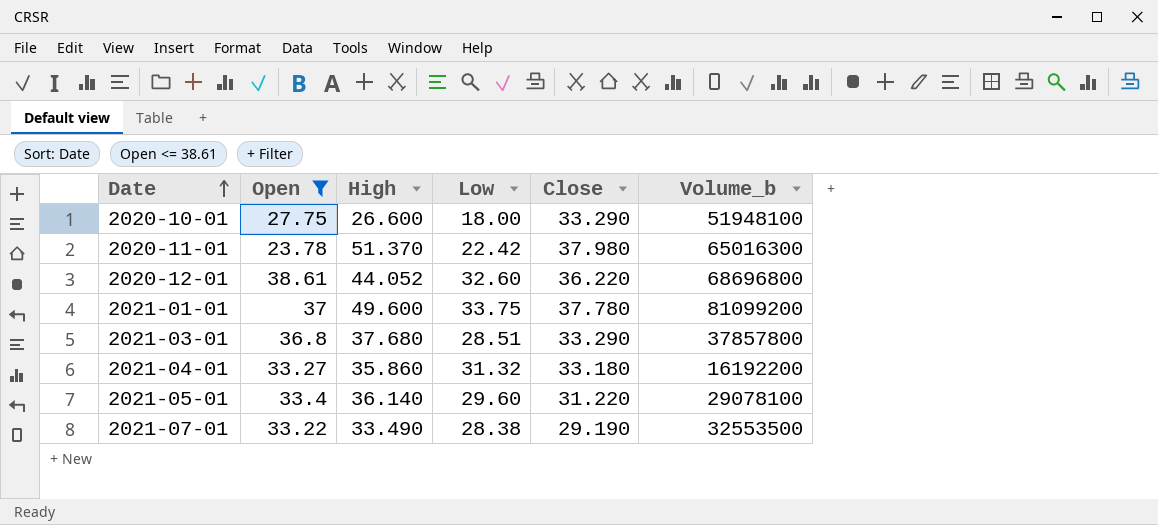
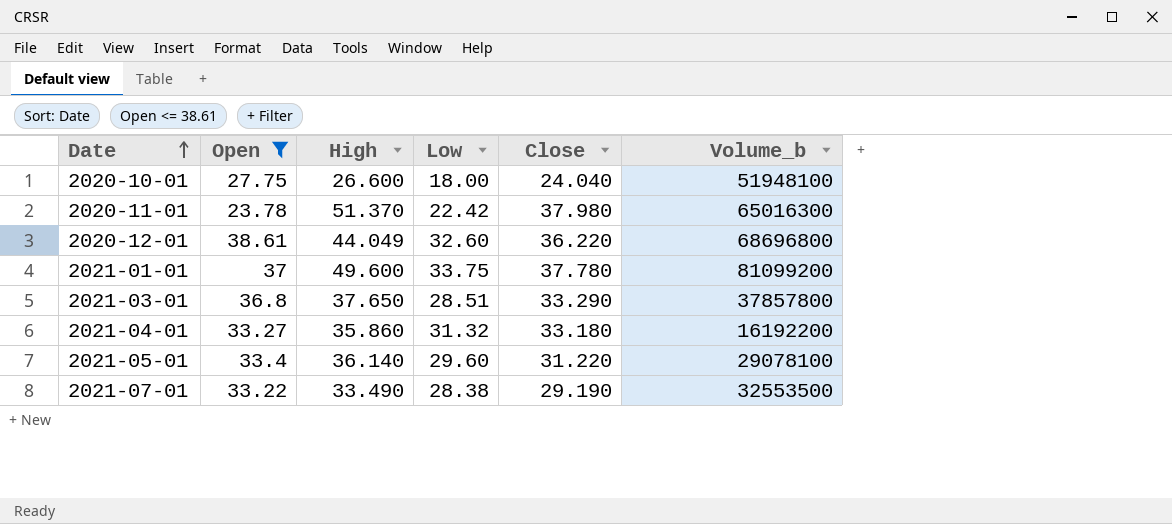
2020-10-01 | Close: 33.290 -> 24.040
2020-12-01 | High: 44.052 -> 44.049
2021-03-01 | High: 37.680 -> 37.650

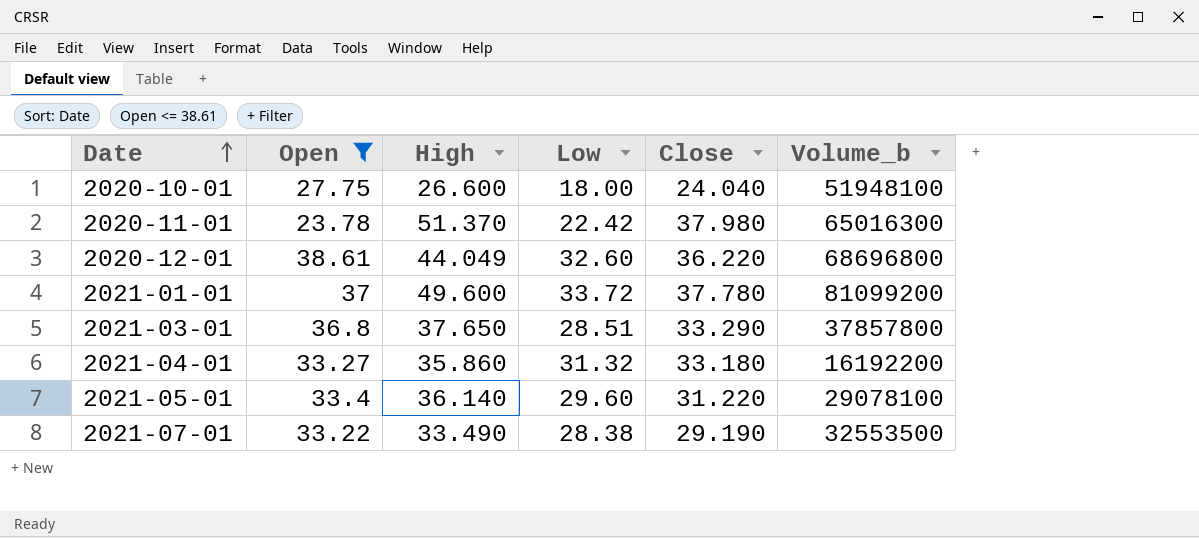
2021-01-01 | Low: 33.75 -> 33.72

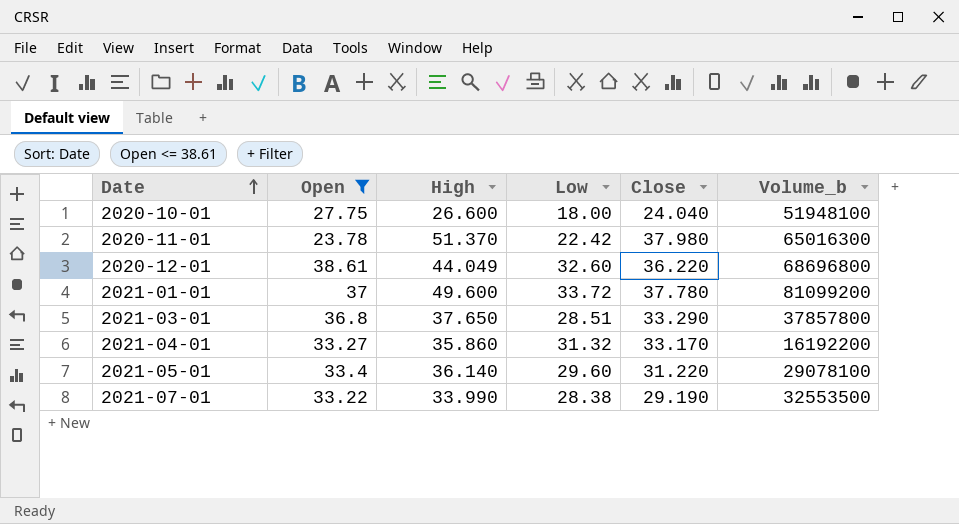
2021-04-01 | Close: 33.180 -> 33.170
2021-07-01 | High: 33.490 -> 33.990

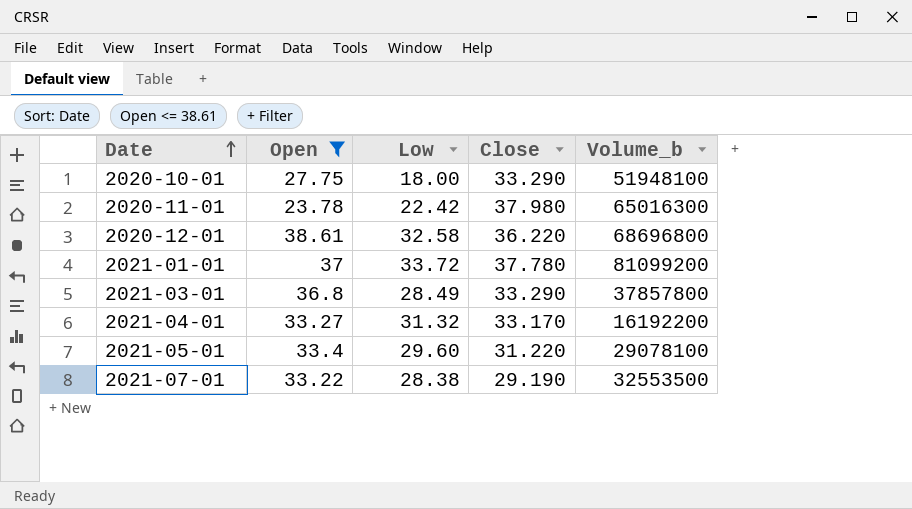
column High | position: 3 -> none
2020-10-01 | Close: 24.040 -> 33.290
2020-12-01 | Low: 32.60 -> 32.58
2021-03-01 | Low: 28.51 -> 28.49

